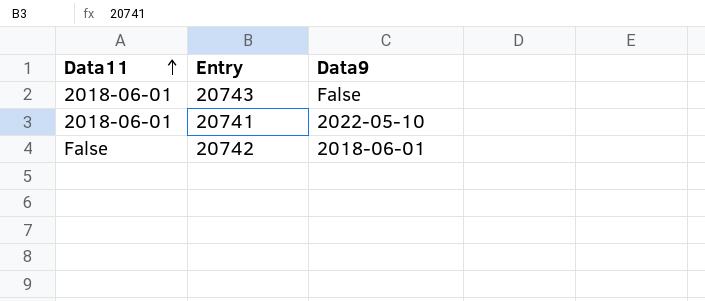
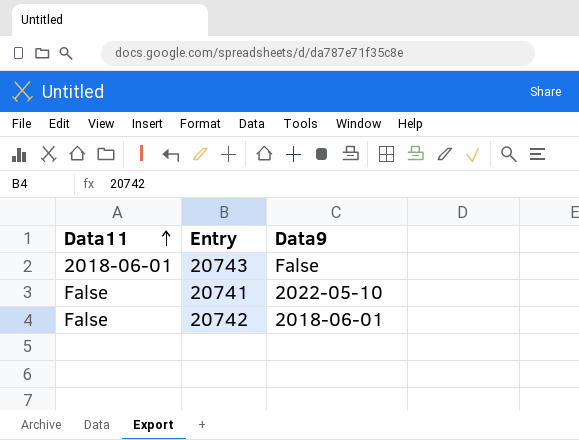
20741 | Data11: 2018-06-01 -> False

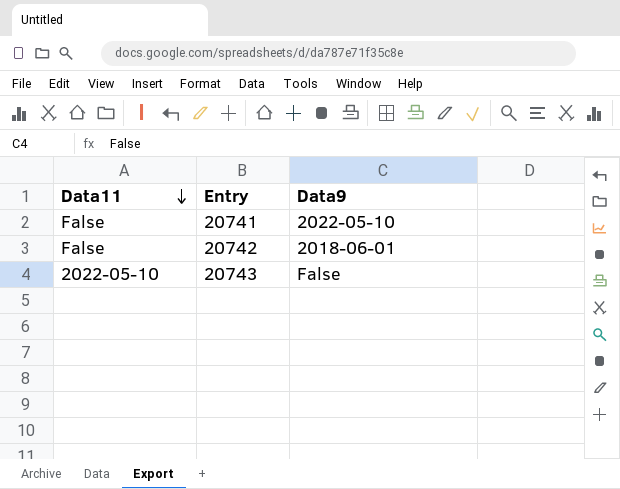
row order: Data11 ascending -> Data11 descending
20743 | Data11: 2018-06-01 -> 2022-05-10

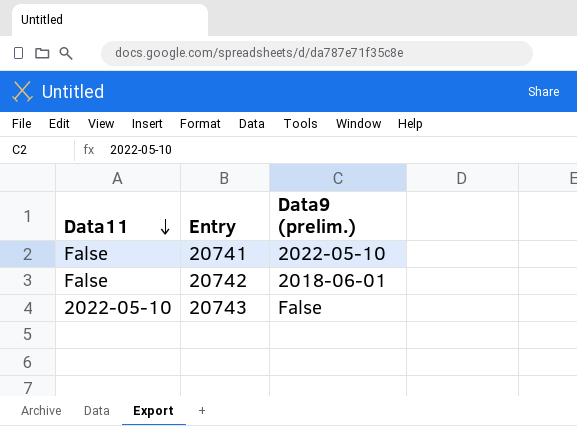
column name: Data9 -> Data9 (prelim.)

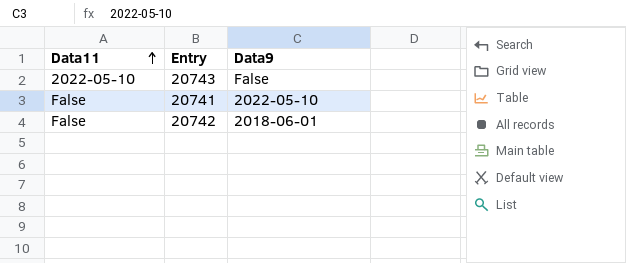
row order: Data11 descending -> Data11 ascending
column name: Data9 (prelim.) -> Data9

